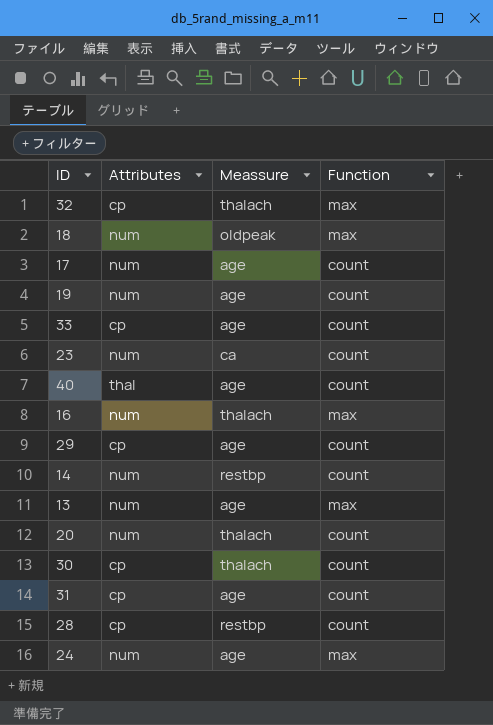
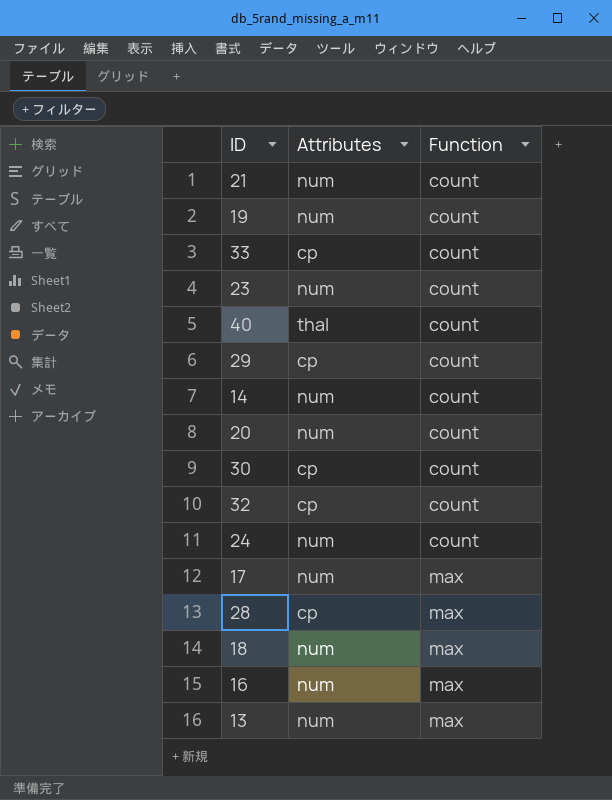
row order: none -> Function ascending
column Meassure | position: 3 -> none
row 31: cp | age | count -> none
row 21: none -> num | count
32 | Function: max -> count
24 | Function: max -> count
17 | Function: count -> max
28 | Function: count -> max

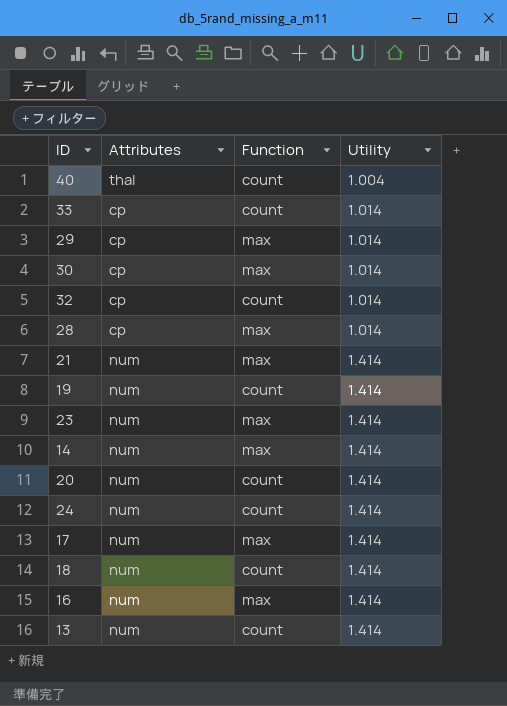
row order: Function ascending -> Utility ascending
column Utility | position: none -> 4
29 | Function: count -> max
30 | Function: count -> max
21 | Function: count -> max
23 | Function: count -> max
14 | Function: count -> max
18 | Function: max -> count
13 | Function: max -> count

